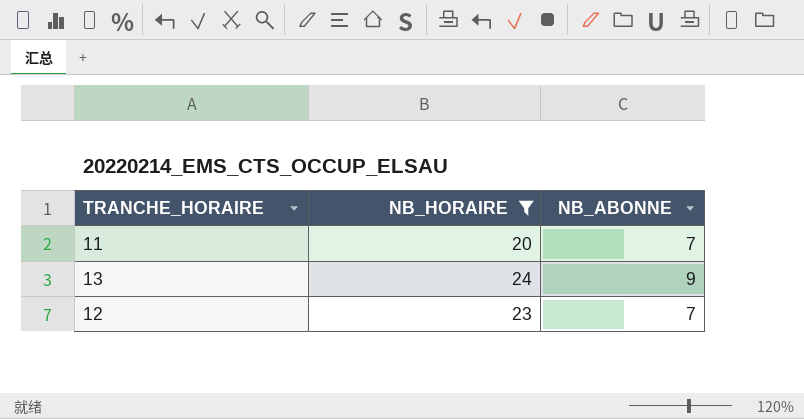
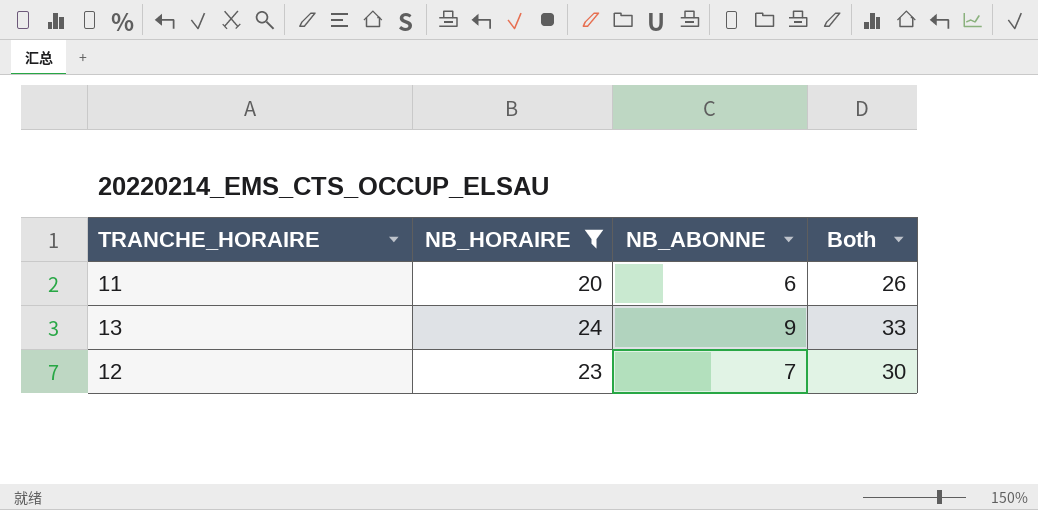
column Both | formula: none -> [NB_HORAIRE] + [NB_ABONNE]
11 | NB_ABONNE: 7 -> 6

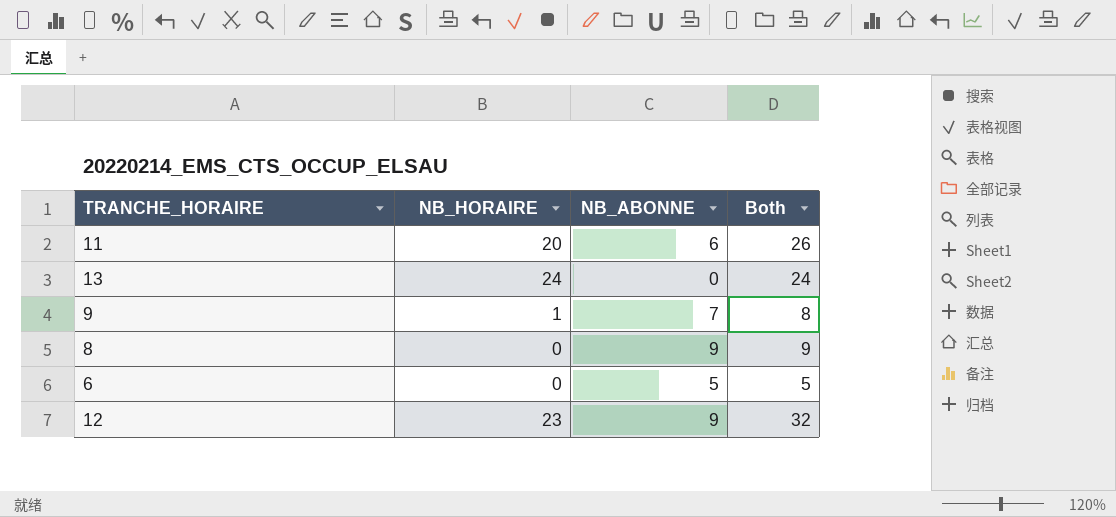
filter: NB_HORAIRE >= 20 -> none
13 | NB_ABONNE: 9 -> 0
13 | Both: 33 -> 24
12 | NB_ABONNE: 7 -> 9
12 | Both: 30 -> 32

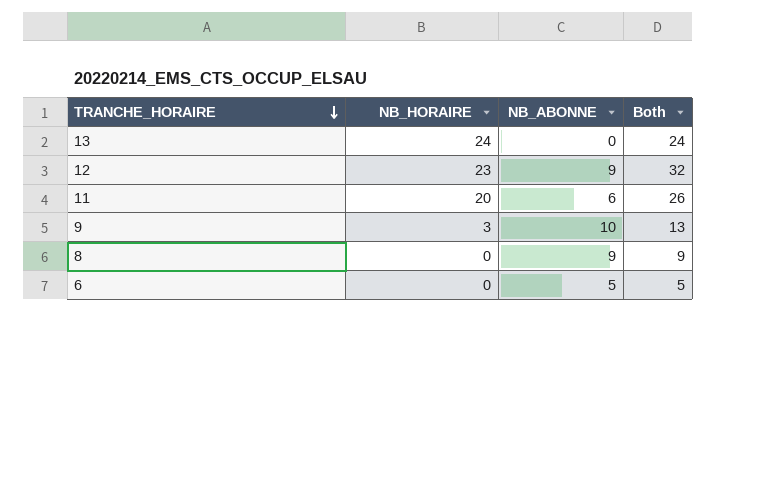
row order: none -> TRANCHE_HORAIRE descending
9 | NB_HORAIRE: 1 -> 3
9 | NB_ABONNE: 7 -> 10
9 | Both: 8 -> 13

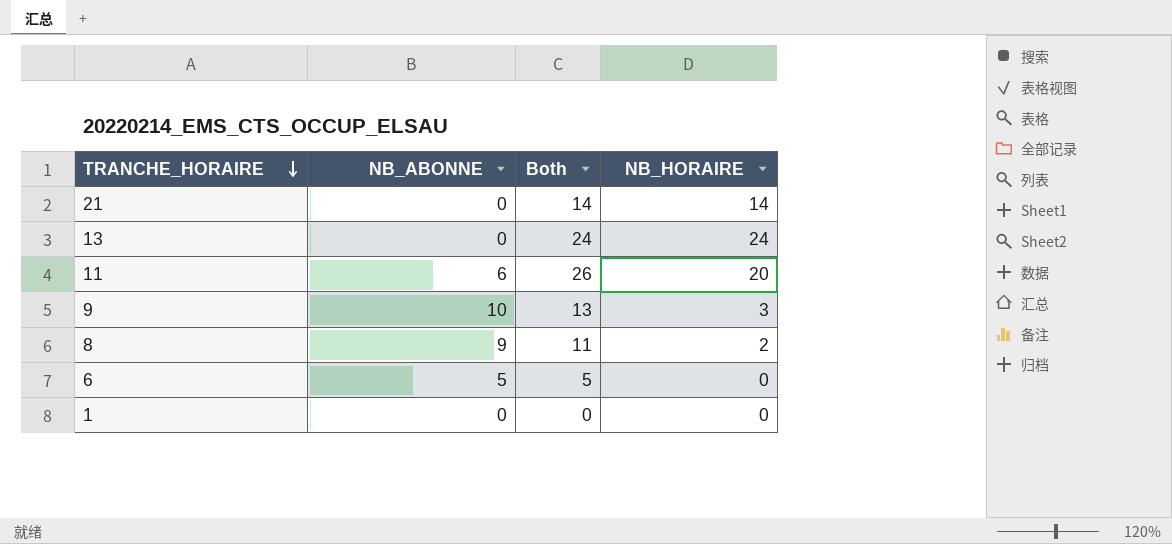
column NB_HORAIRE | position: 2 -> 4
row 12: 23 | 9 | 32 -> none
row 21: none -> 0 | 14 | 14
8 | Both: 9 -> 11
8 | NB_HORAIRE: 0 -> 2
row 1: none -> 0 | 0 | 0

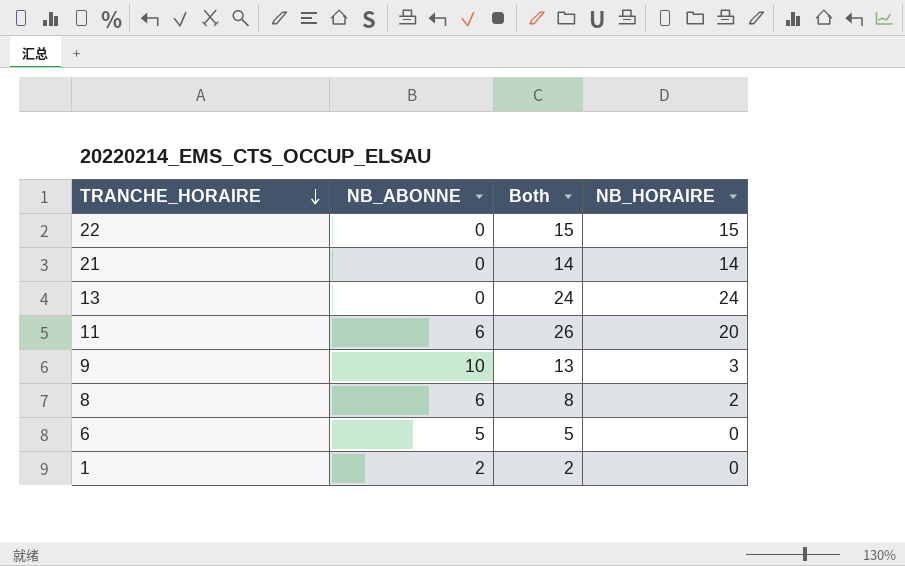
row 22: none -> 0 | 15 | 15
8 | NB_ABONNE: 9 -> 6
8 | Both: 11 -> 8
1 | NB_ABONNE: 0 -> 2
1 | Both: 0 -> 2

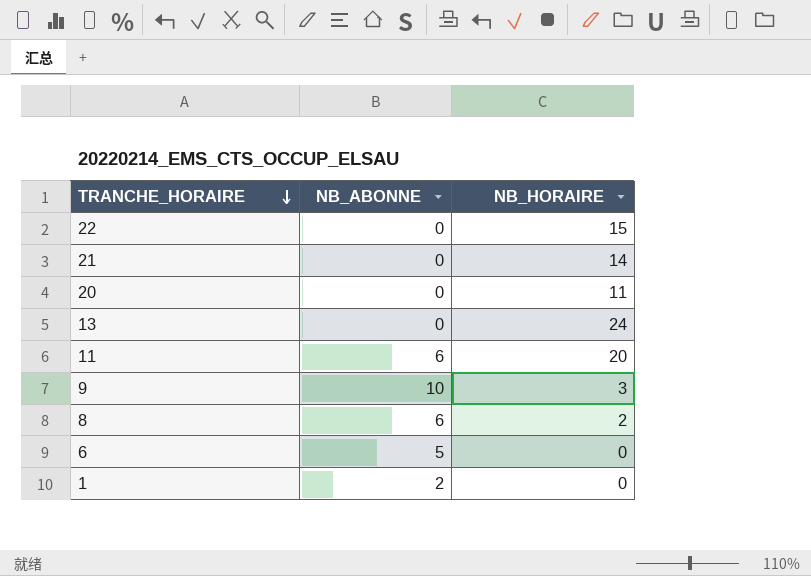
column Both | formula: [NB_ABONNE] + [NB_HORAIRE] -> none
row 20: none -> 0 | 11

